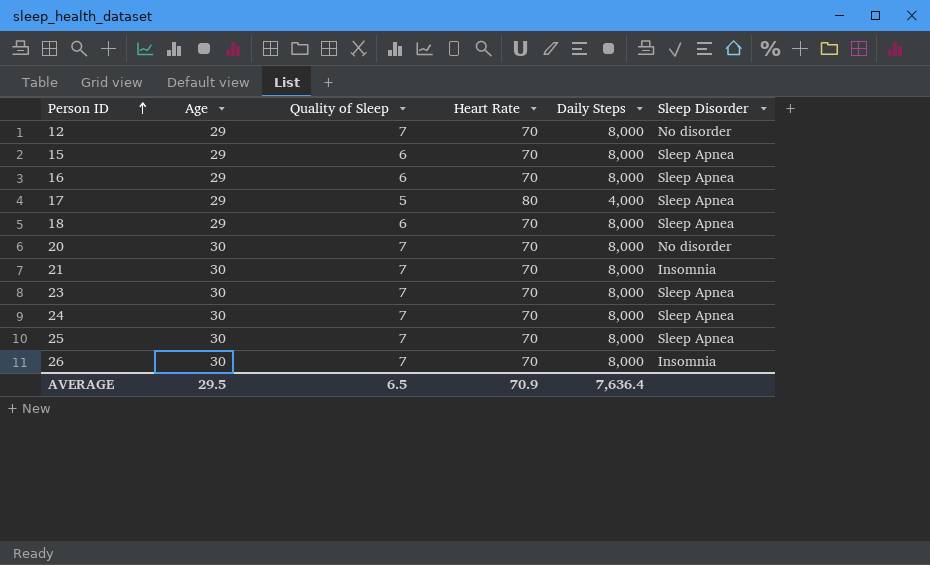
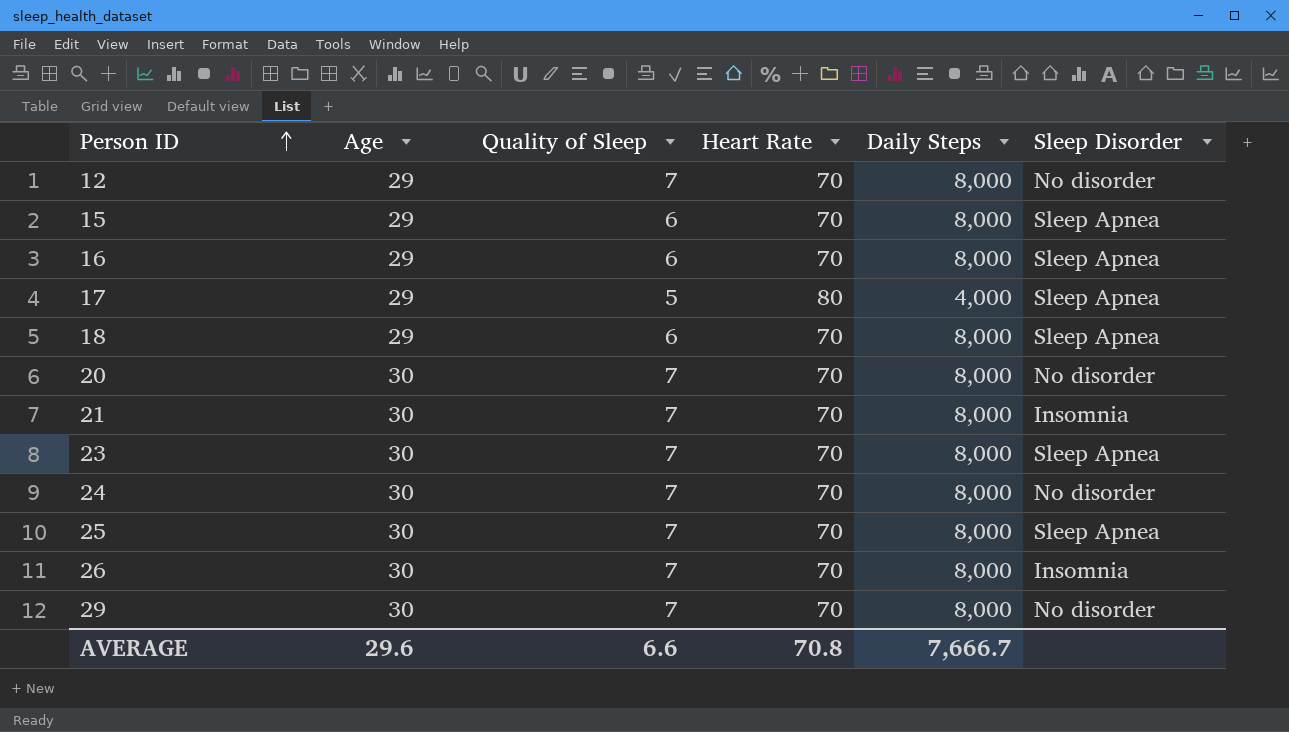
24 | Sleep Disorder: Sleep Apnea -> No disorder
row 29: none -> 30 | 7 | 70 | 8,000 | No disorder
AVERAGE | Age: 29.5 -> 29.6
AVERAGE | Quality of Sleep: 6.5 -> 6.6
AVERAGE | Heart Rate: 70.9 -> 70.8
AVERAGE | Daily Steps: 7,636.4 -> 7,666.7

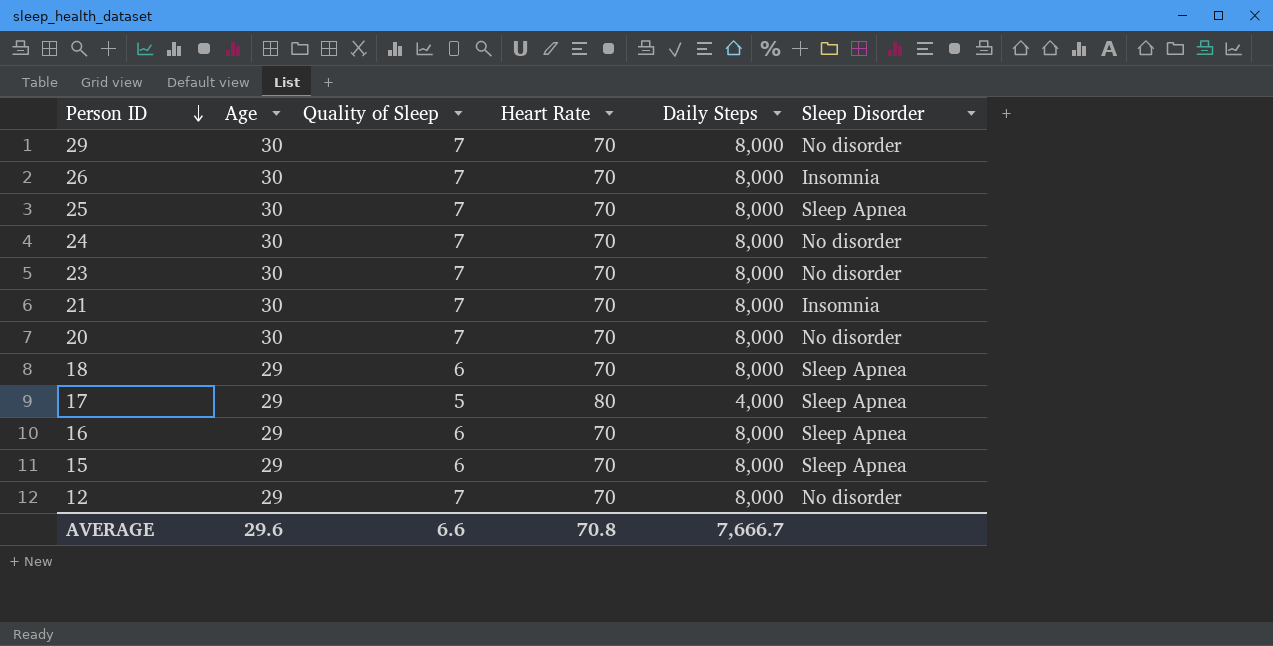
row order: Person ID ascending -> Person ID descending
23 | Sleep Disorder: Sleep Apnea -> No disorder

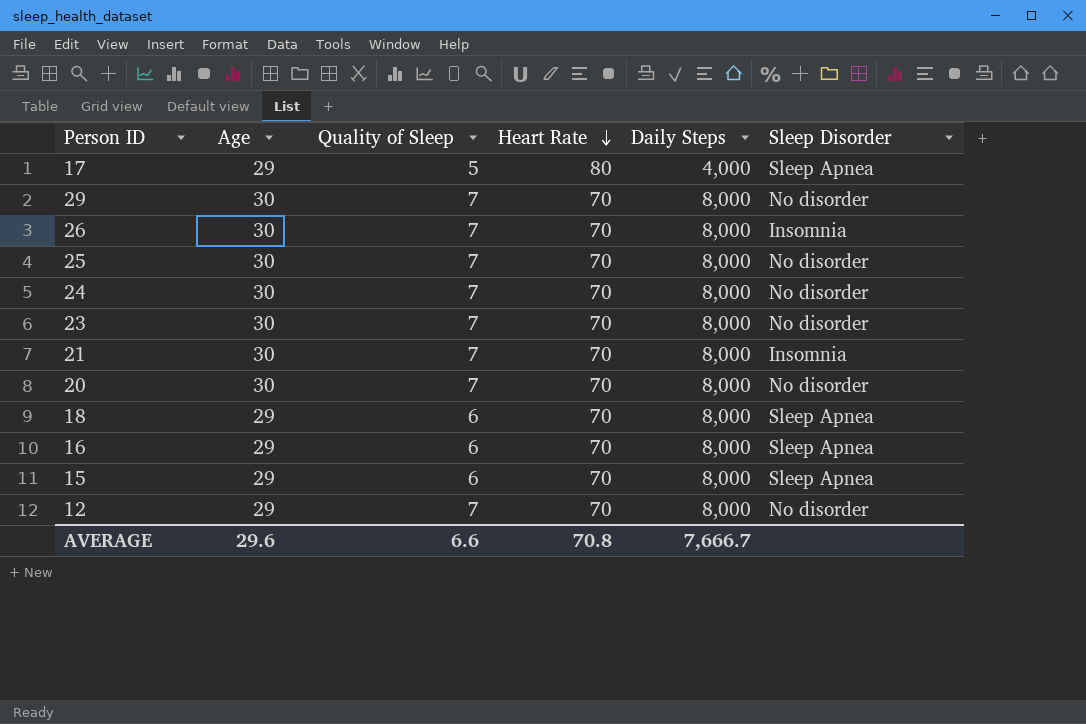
row order: Person ID descending -> Heart Rate descending
25 | Sleep Disorder: Sleep Apnea -> No disorder

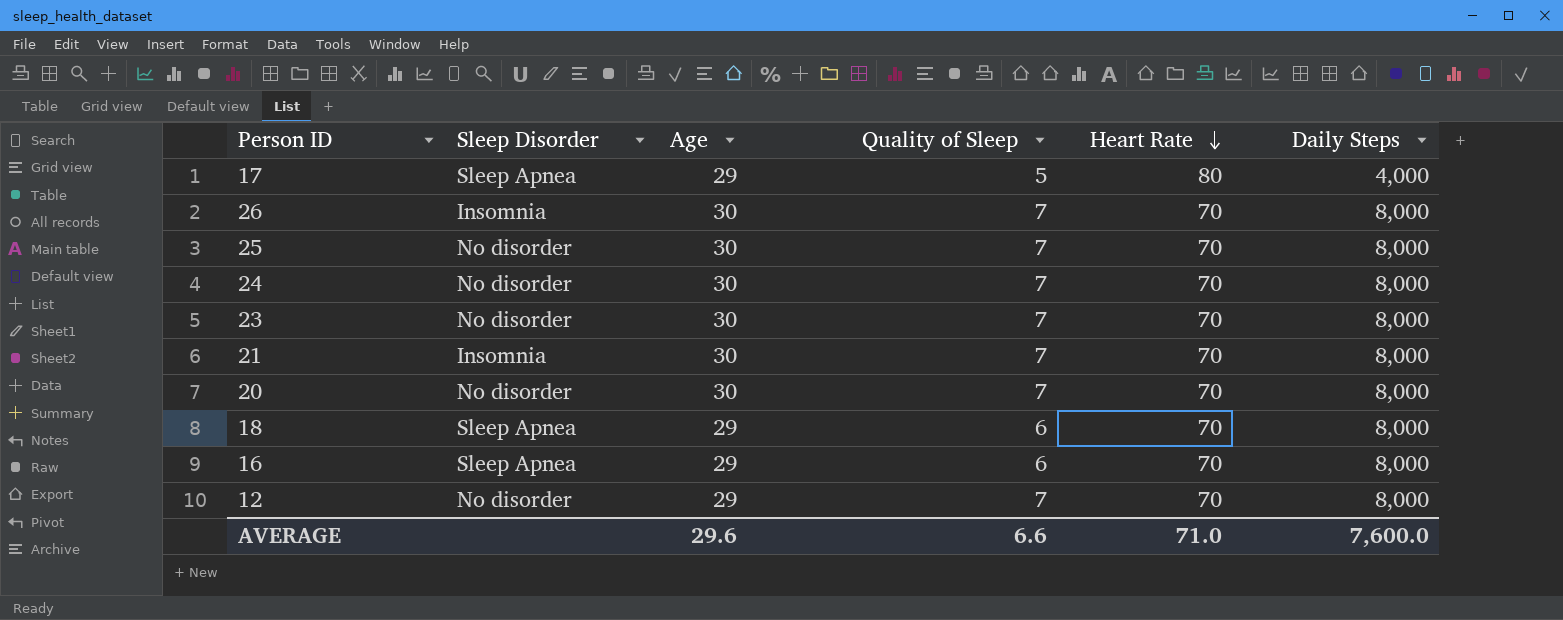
column Sleep Disorder | position: 6 -> 2
row 29: 30 | 7 | 70 | 8,000 | No disorder -> none
row 15: 29 | 6 | 70 | 8,000 | Sleep Apnea -> none
AVERAGE | Heart Rate: 70.8 -> 71.0
AVERAGE | Daily Steps: 7,666.7 -> 7,600.0

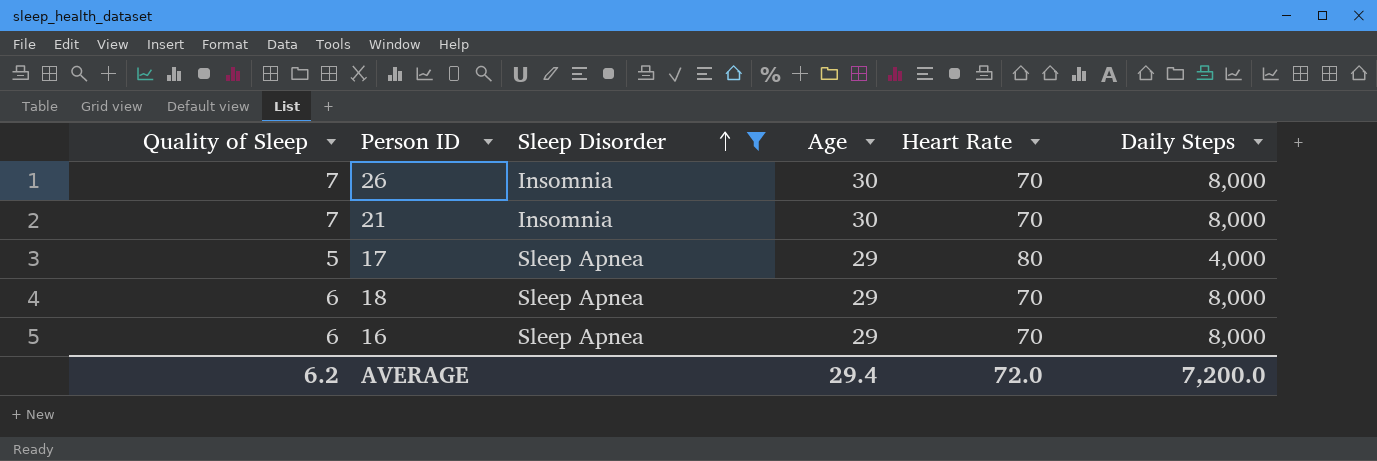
filter: none -> Sleep Disorder != No disorder
row order: Heart Rate descending -> Sleep Disorder ascending
column Quality of Sleep | position: 4 -> 1
AVERAGE | Quality of Sleep: 6.6 -> 6.2
AVERAGE | Age: 29.6 -> 29.4
AVERAGE | Heart Rate: 71.0 -> 72.0
AVERAGE | Daily Steps: 7,600.0 -> 7,200.0

